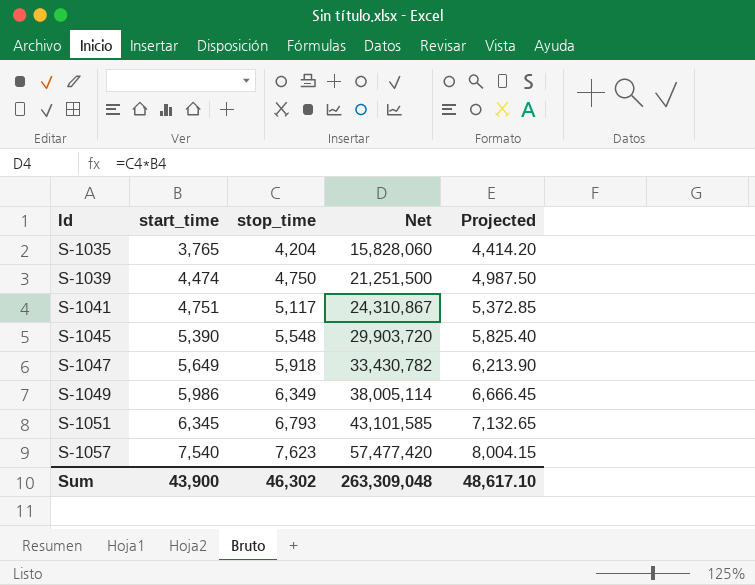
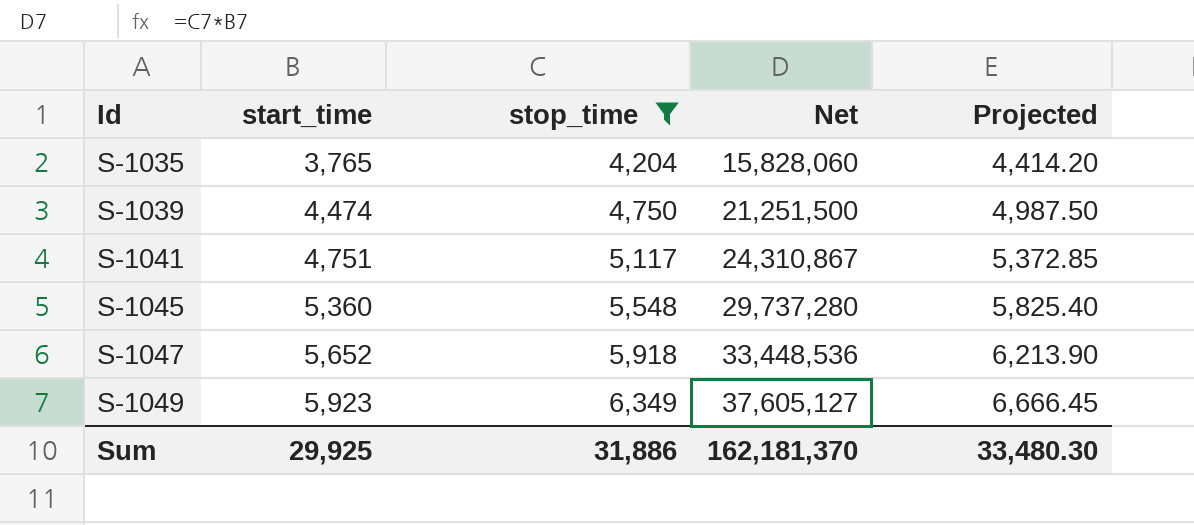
filter: none -> stop_time <= 6,349
S-1045 | start_time: 5,390 -> 5,360
S-1045 | Net: 29,903,720 -> 29,737,280
S-1047 | start_time: 5,649 -> 5,652
S-1047 | Net: 33,430,782 -> 33,448,536
S-1049 | start_time: 5,986 -> 5,923
S-1049 | Net: 38,005,114 -> 37,605,127
Sum | start_time: 43,900 -> 29,925
Sum | stop_time: 46,302 -> 31,886
Sum | Net: 263,309,048 -> 162,181,370
Sum | Projected: 48,617.10 -> 33,480.30

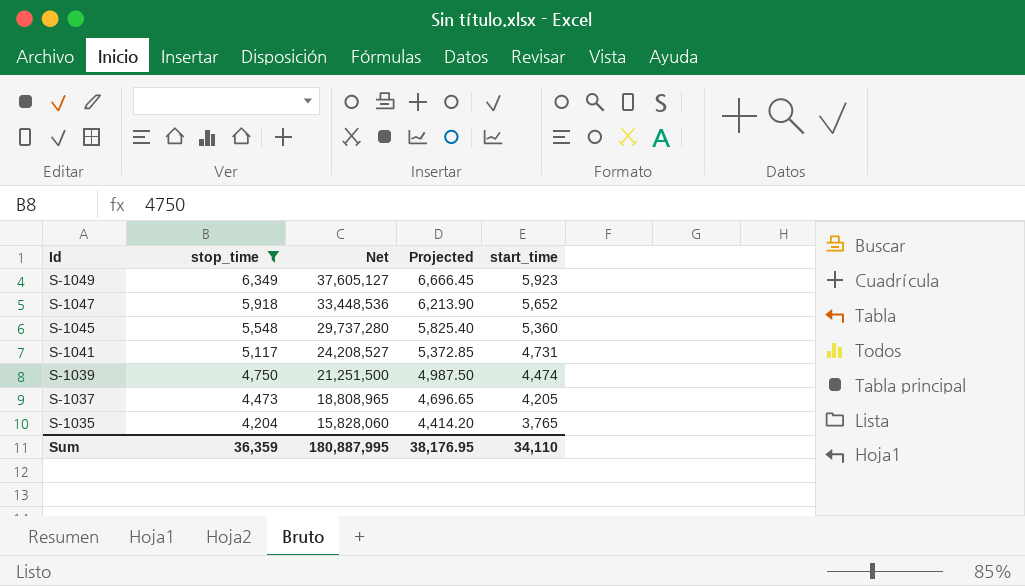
row order: Id ascending -> Id descending
column start_time | position: 2 -> 5
S-1041 | Net: 24,310,867 -> 24,208,527
S-1041 | start_time: 4,751 -> 4,731
row S-1037: none -> 4,473 | 18,808,965 | 4,696.65 | 4,205
Sum | stop_time: 31,886 -> 36,359
Sum | Net: 162,181,370 -> 180,887,995
Sum | Projected: 33,480.30 -> 38,176.95
Sum | start_time: 29,925 -> 34,110

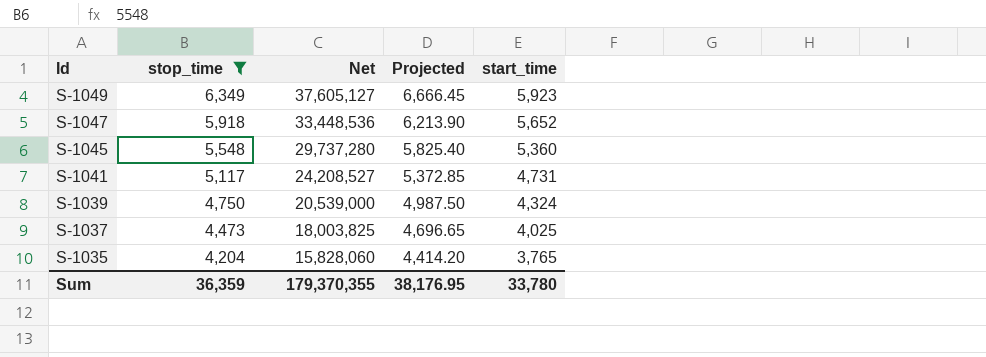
S-1039 | Net: 21,251,500 -> 20,539,000
S-1039 | start_time: 4,474 -> 4,324
S-1037 | Net: 18,808,965 -> 18,003,825
S-1037 | start_time: 4,205 -> 4,025
Sum | Net: 180,887,995 -> 179,370,355
Sum | start_time: 34,110 -> 33,780

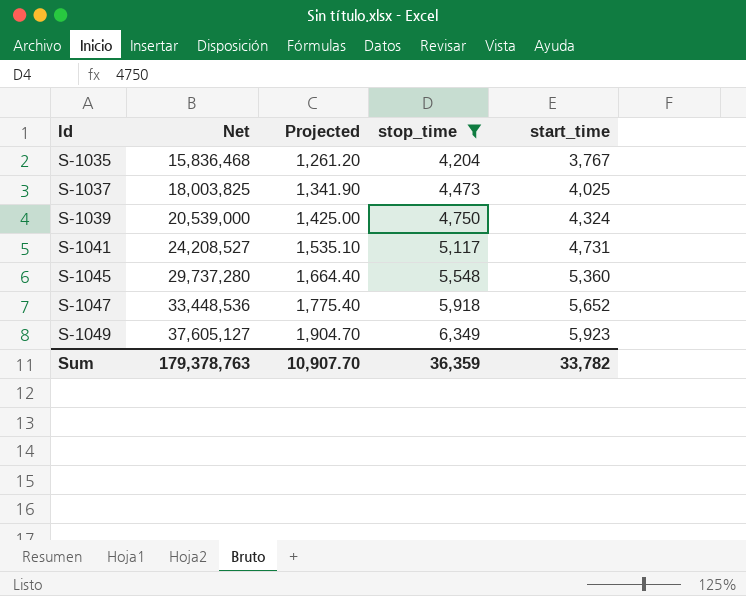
row order: Id descending -> Id ascending
column Projected | formula: [stop_time] * 1.05 -> [stop_time] * 0.3
column stop_time | position: 2 -> 4
S-1035 | Net: 15,828,060 -> 15,836,468
S-1035 | start_time: 3,765 -> 3,767
Sum | Net: 179,370,355 -> 179,378,763
Sum | Projected: 38,176.95 -> 10,907.70
Sum | start_time: 33,780 -> 33,782

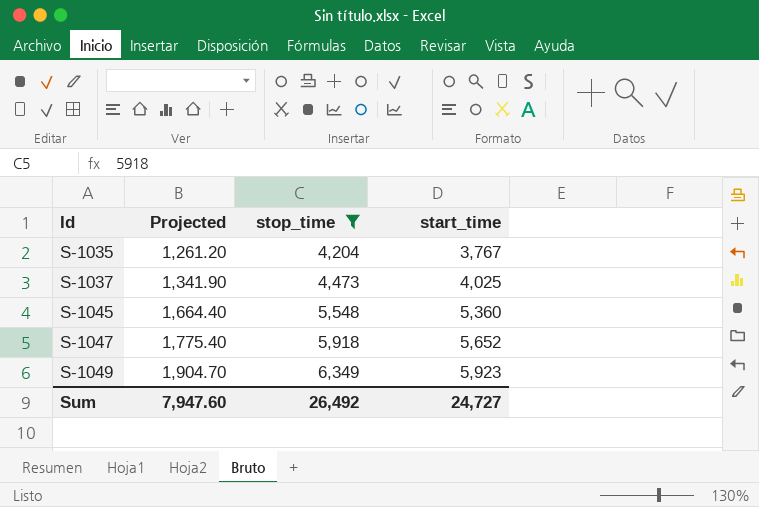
column Net | formula: [stop_time] * [start_time] -> none
row S-1039: 20,539,000 | 1,425.00 | 4,750 | 4,324 -> none
row S-1041: 24,208,527 | 1,535.10 | 5,117 | 4,731 -> none
Sum | Projected: 10,907.70 -> 7,947.60
Sum | stop_time: 36,359 -> 26,492
Sum | start_time: 33,782 -> 24,727

